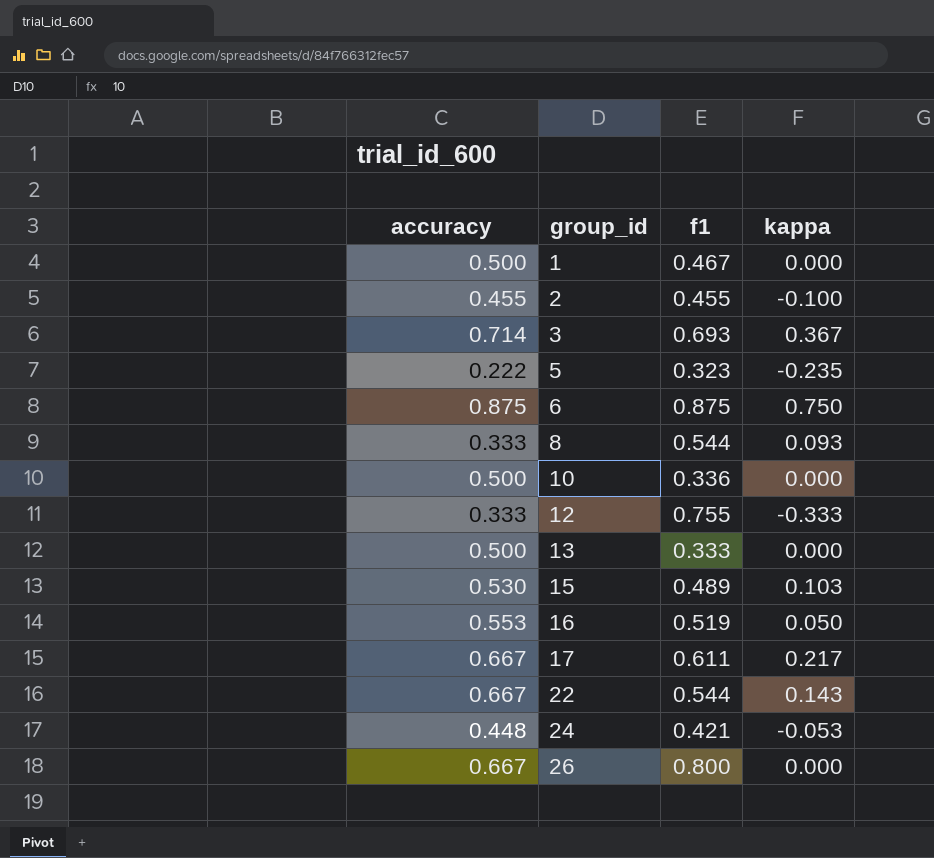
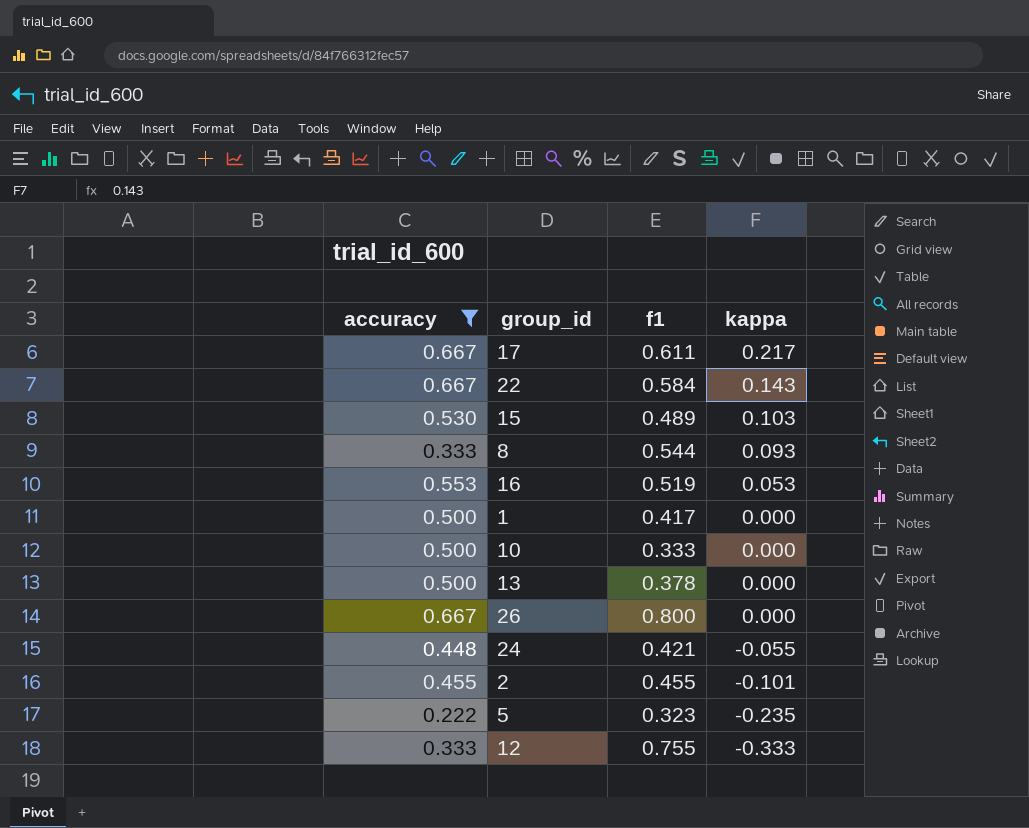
filter: none -> accuracy <= 0.667
row order: group_id ascending -> kappa descending
22 | f1: 0.544 -> 0.584
16 | kappa: 0.050 -> 0.053
1 | f1: 0.467 -> 0.417
10 | f1: 0.336 -> 0.333
13 | f1: 0.333 -> 0.378
24 | kappa: -0.053 -> -0.055
2 | kappa: -0.100 -> -0.101

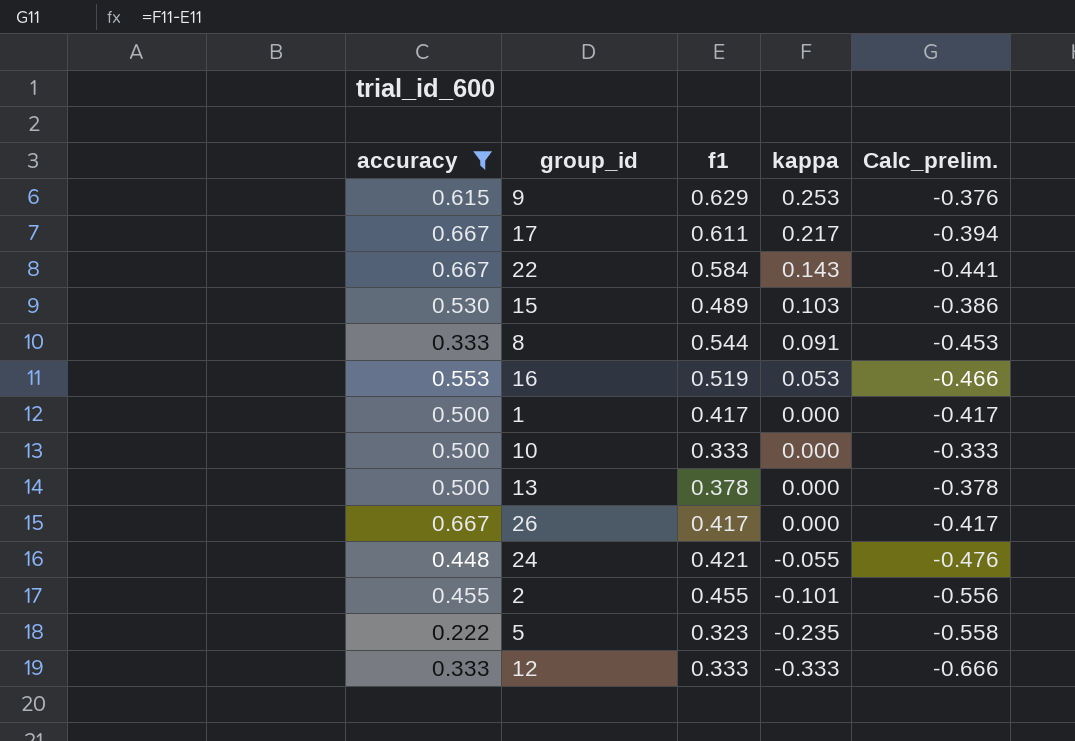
column Calc_prelim. | formula: none -> [kappa] - [f1]
row 9: none -> 0.615 | 0.629 | 0.253 | -0.376
8 | kappa: 0.093 -> 0.091
26 | f1: 0.800 -> 0.417
12 | f1: 0.755 -> 0.333

